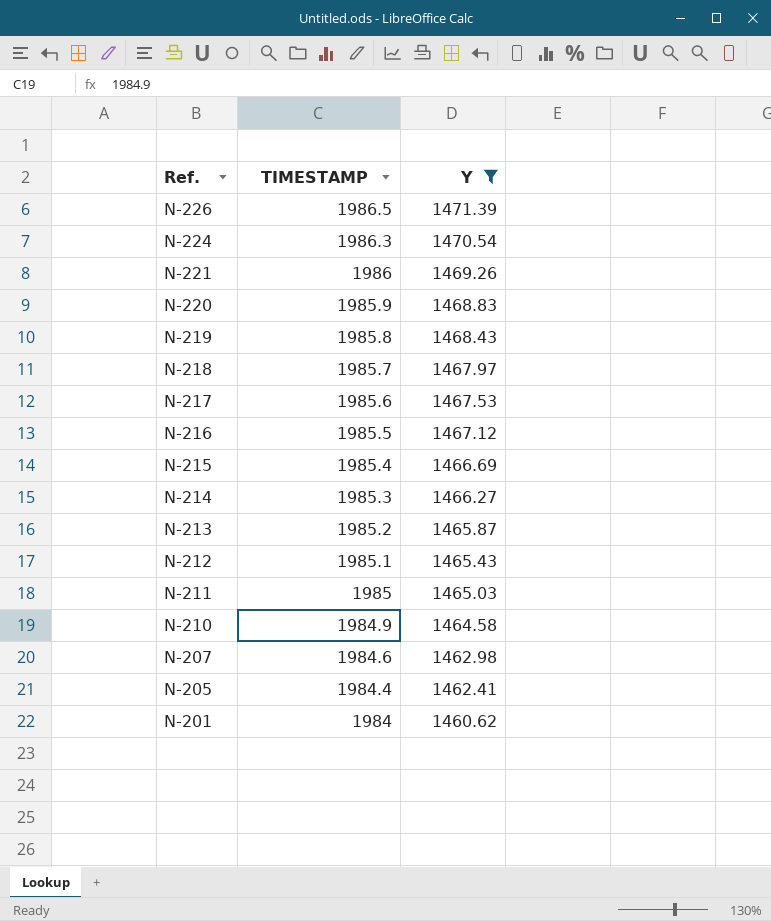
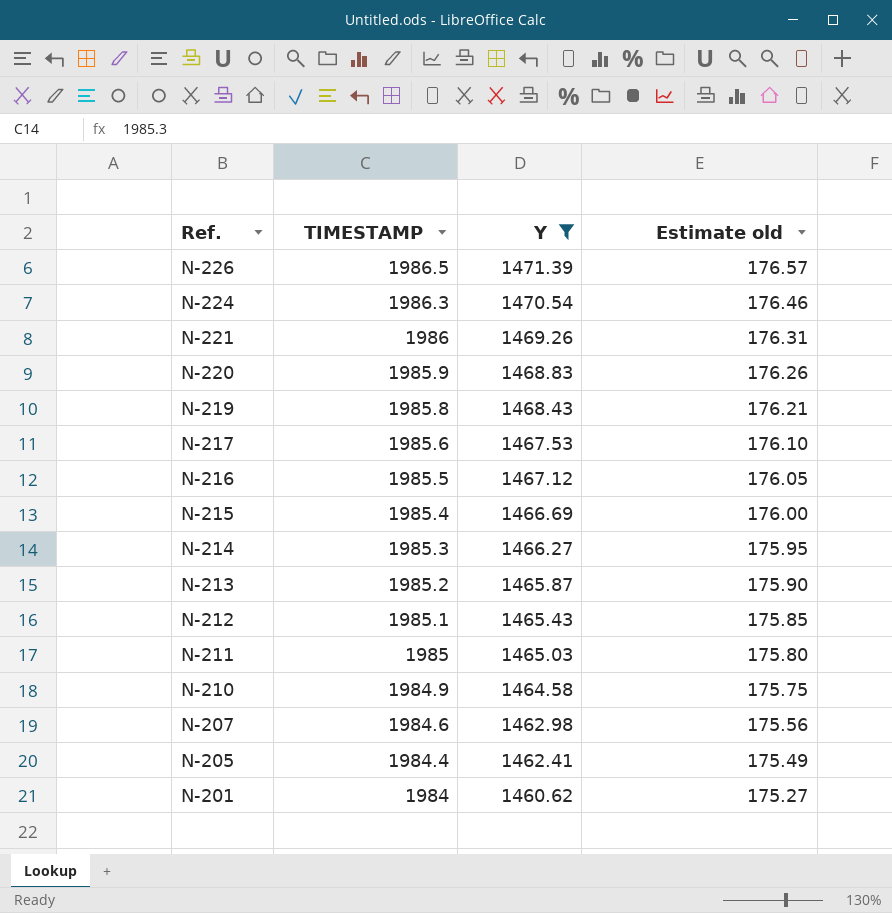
column Estimate old | formula: none -> [Y] * 0.12
row N-218: 1985.7 | 1467.97 -> none

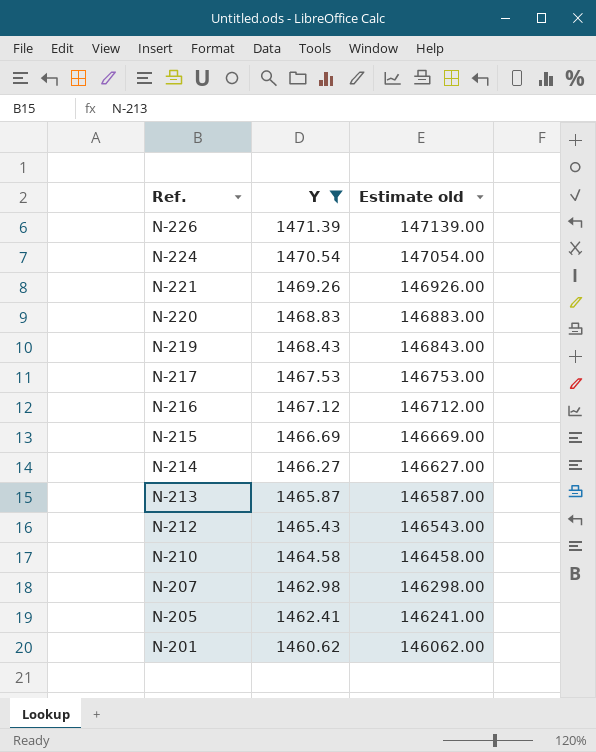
column TIMESTAMP | position: 2 -> none
column Estimate old | formula: [Y] * 0.12 -> [Y] * 100
row N-211: 1985 | 1465.03 | 175.80 -> none

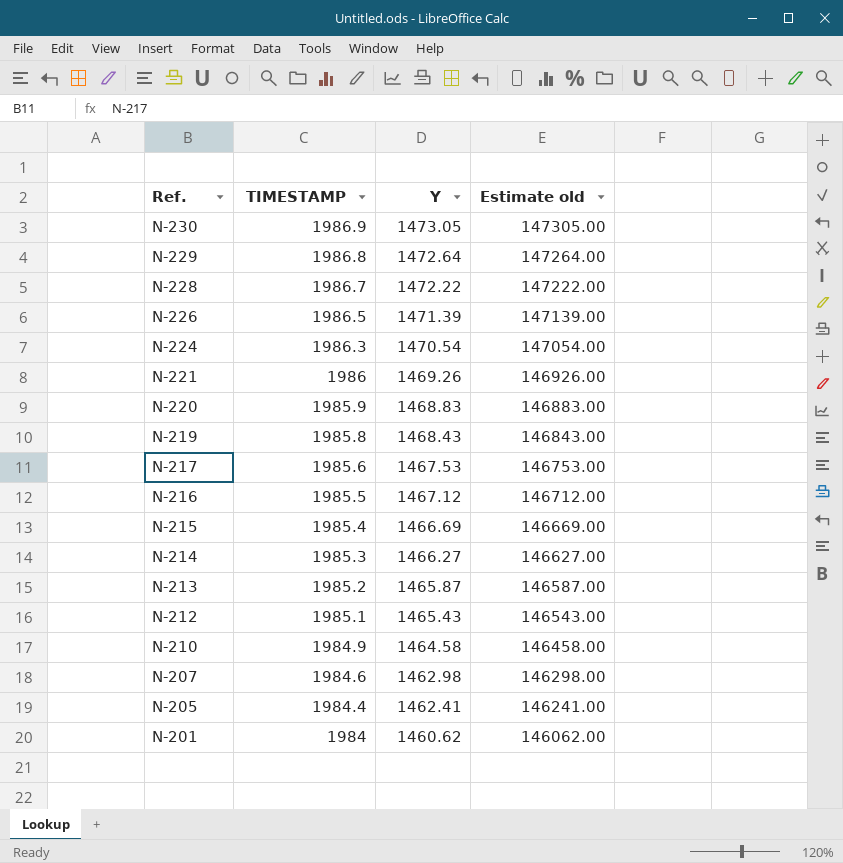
filter: Y <= 1471.39 -> none
column TIMESTAMP | position: none -> 2

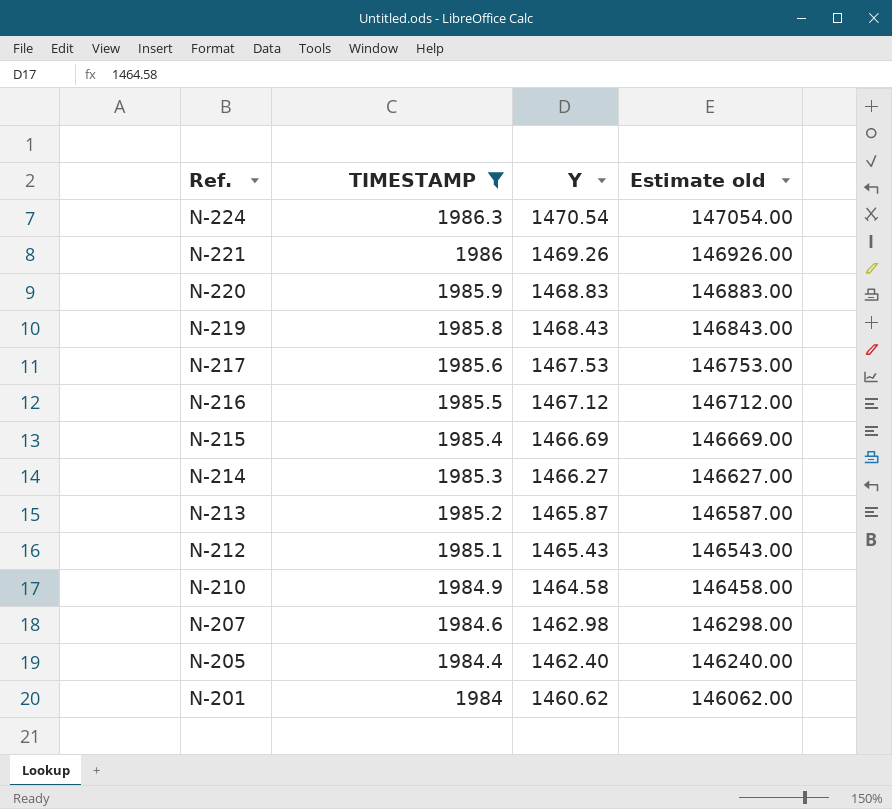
filter: none -> TIMESTAMP <= 1986.3
N-205 | Y: 1462.41 -> 1462.40
N-205 | Estimate old: 146241.00 -> 146240.00

